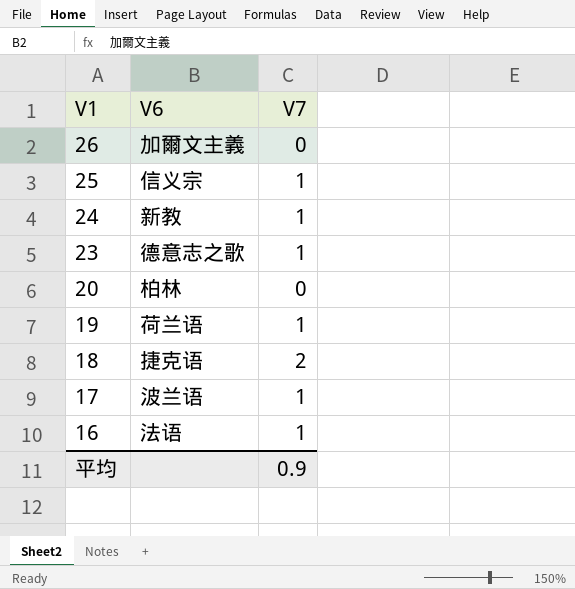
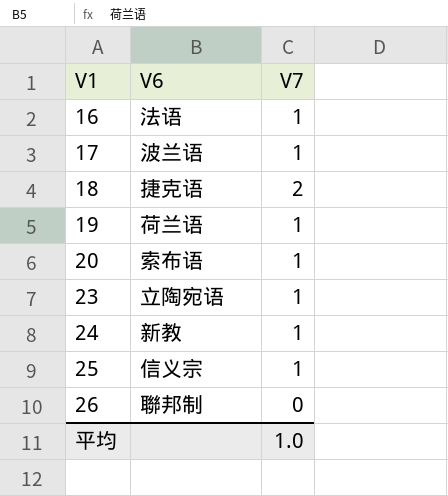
row order: V1 descending -> V1 ascending
20 | V6: 柏林 -> 索布语
20 | V7: 0 -> 1
23 | V6: 德意志之歌 -> 立陶宛语
26 | V6: 加爾文主義 -> 聯邦制
平均 | V7: 0.9 -> 1.0

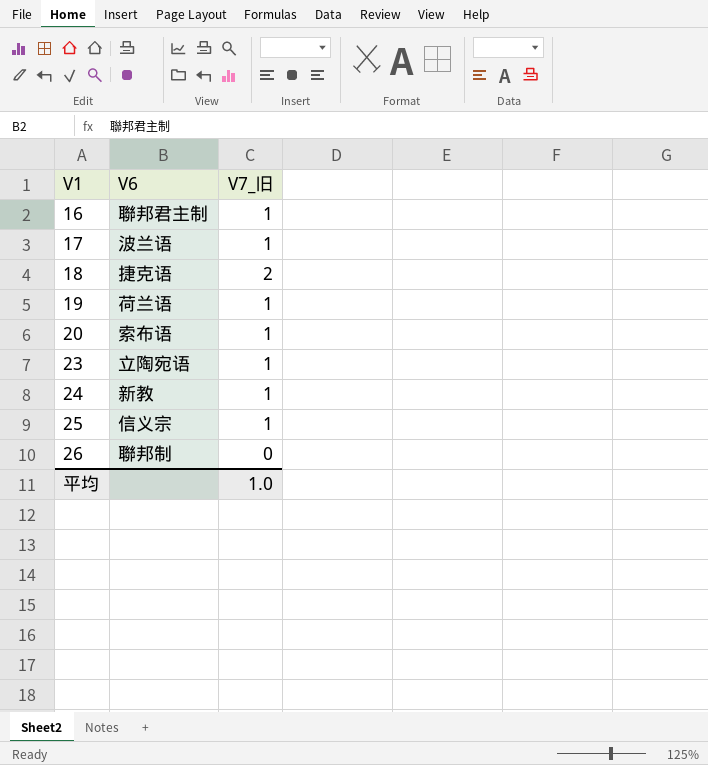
column name: V7 -> V7_旧
16 | V6: 法语 -> 聯邦君主制

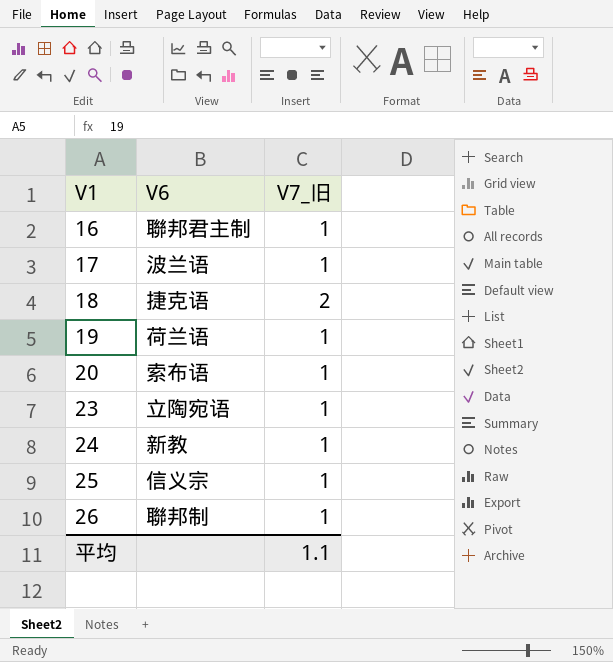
26 | V7_旧: 0 -> 1
平均 | V7_旧: 1.0 -> 1.1

